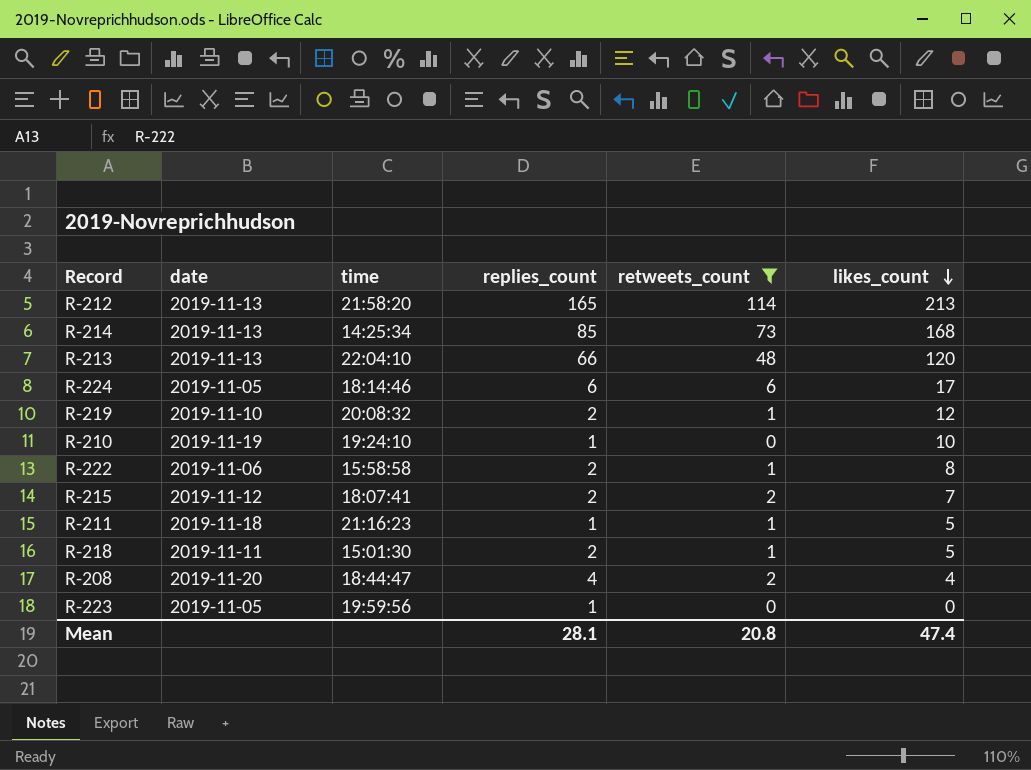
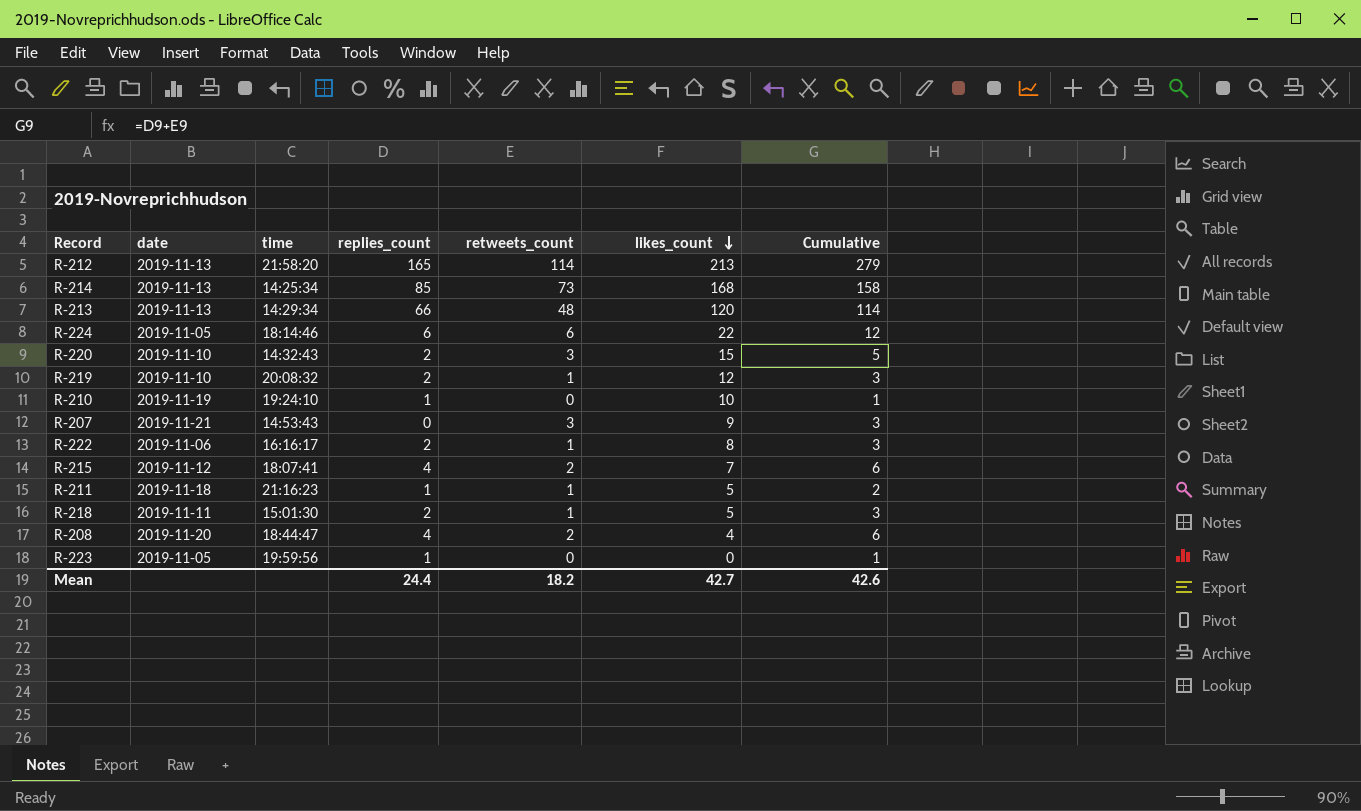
filter: retweets_count != 3 -> none
column Cumulative | formula: none -> [replies_count] + [retweets_count]
R-213 | time: 22:04:10 -> 14:29:34
R-224 | likes_count: 17 -> 22
R-222 | time: 15:58:58 -> 16:16:17
R-215 | replies_count: 2 -> 4
Mean | replies_count: 28.1 -> 24.4
Mean | retweets_count: 20.8 -> 18.2
Mean | likes_count: 47.4 -> 42.7

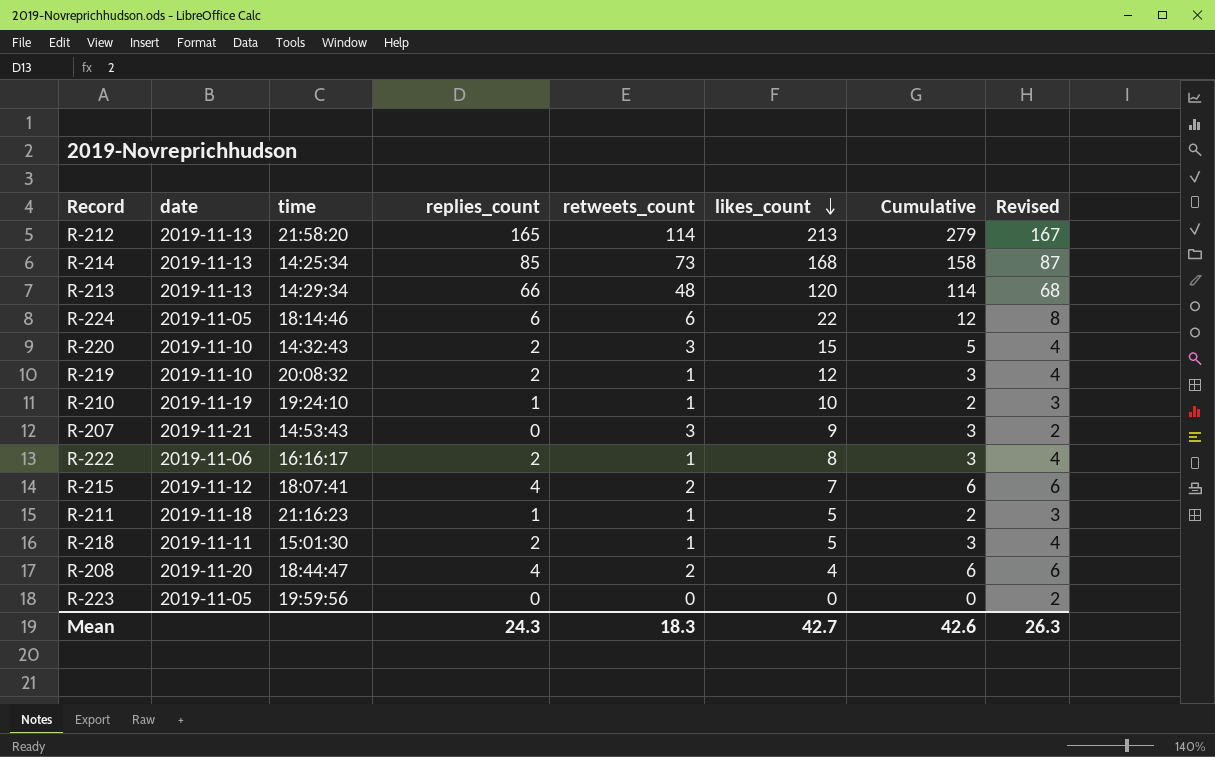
column Revised | formula: none -> [replies_count] + 2
R-210 | retweets_count: 0 -> 1
R-210 | Cumulative: 1 -> 2
R-223 | replies_count: 1 -> 0
R-223 | Cumulative: 1 -> 0
Mean | replies_count: 24.4 -> 24.3
Mean | retweets_count: 18.2 -> 18.3

